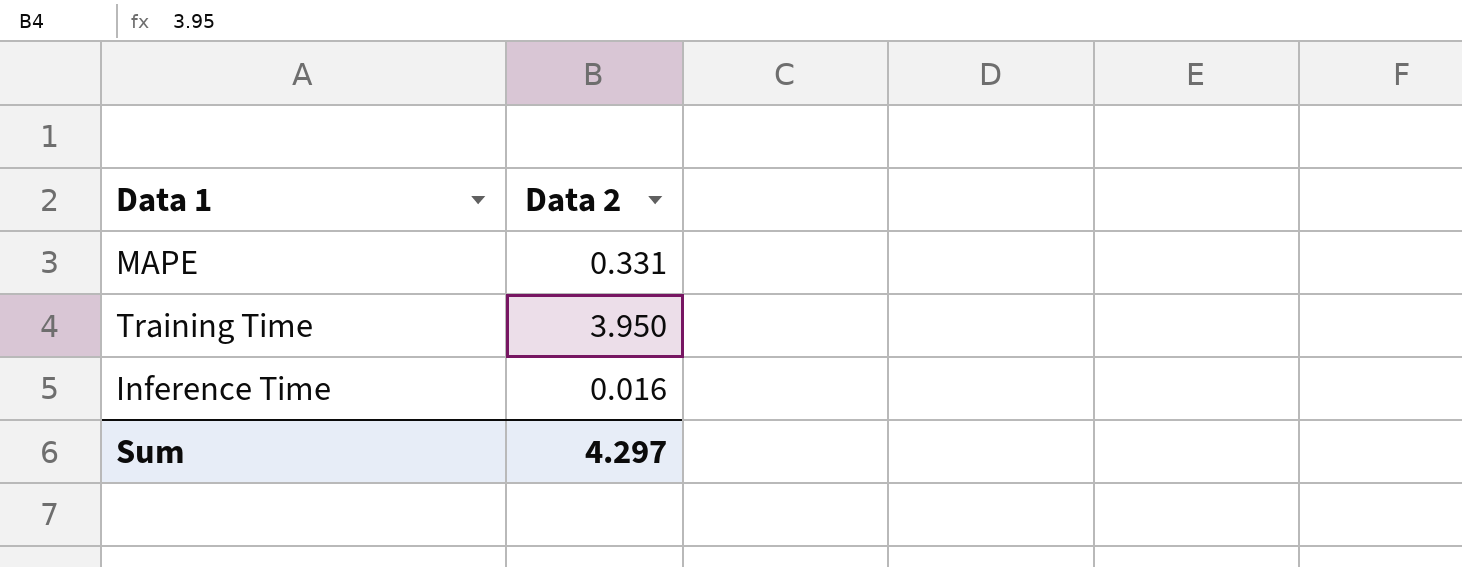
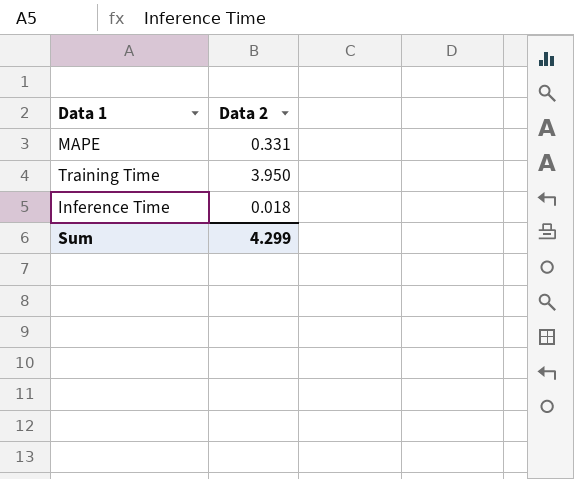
Inference Time | Data 2: 0.016 -> 0.018
Sum | Data 2: 4.297 -> 4.299

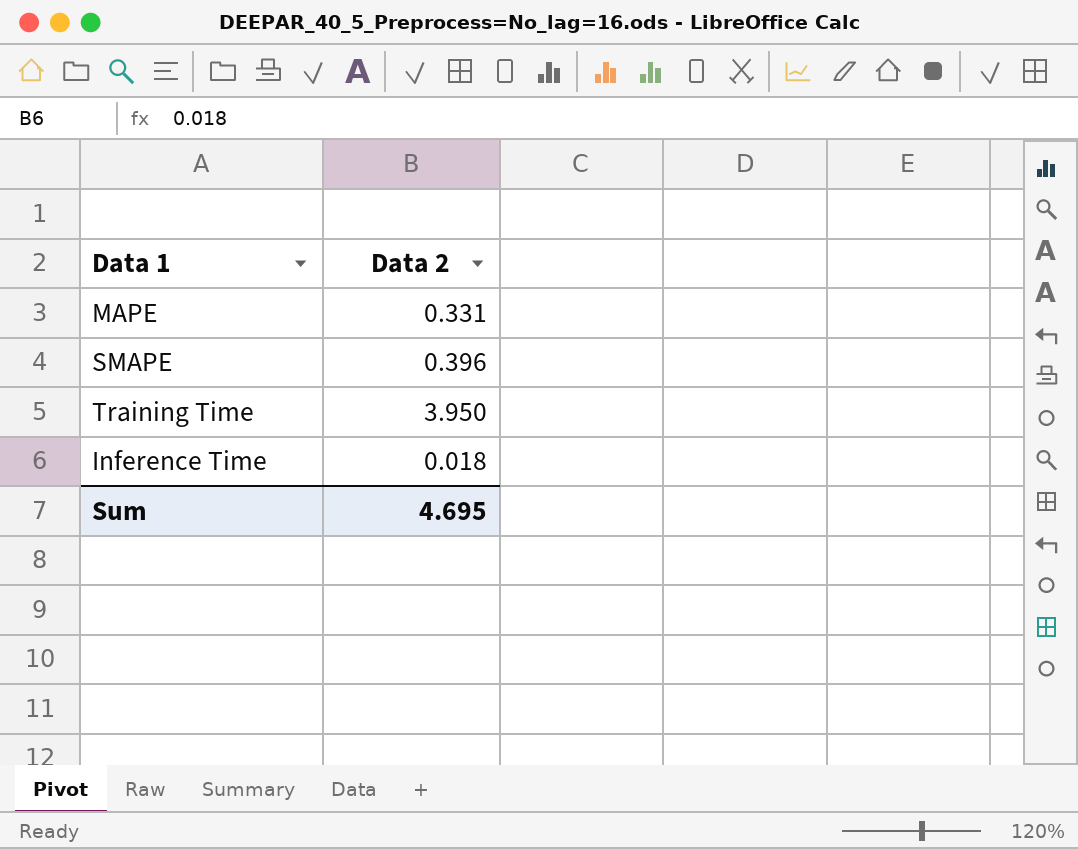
row SMAPE: none -> 0.396
Sum | Data 2: 4.299 -> 4.695

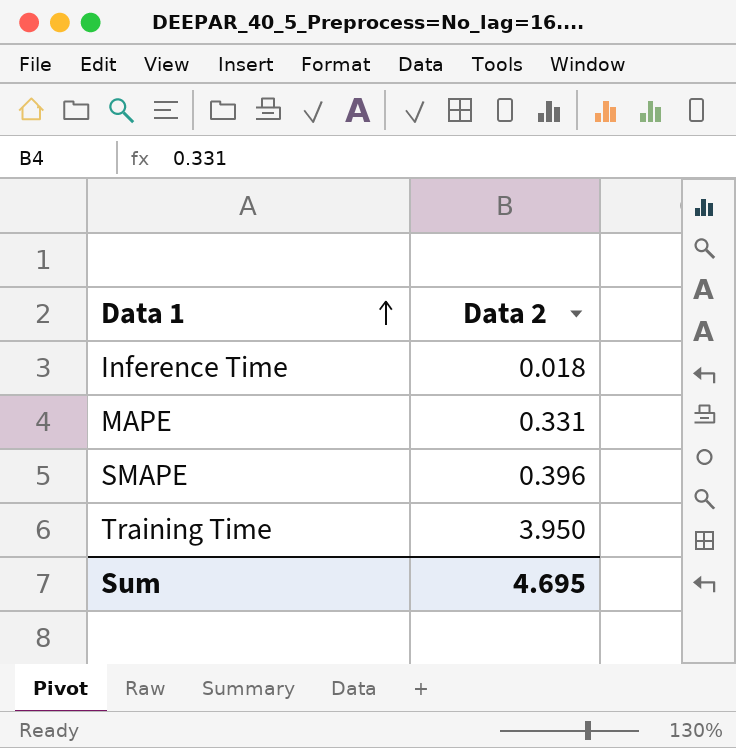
row order: none -> Data 1 ascending

